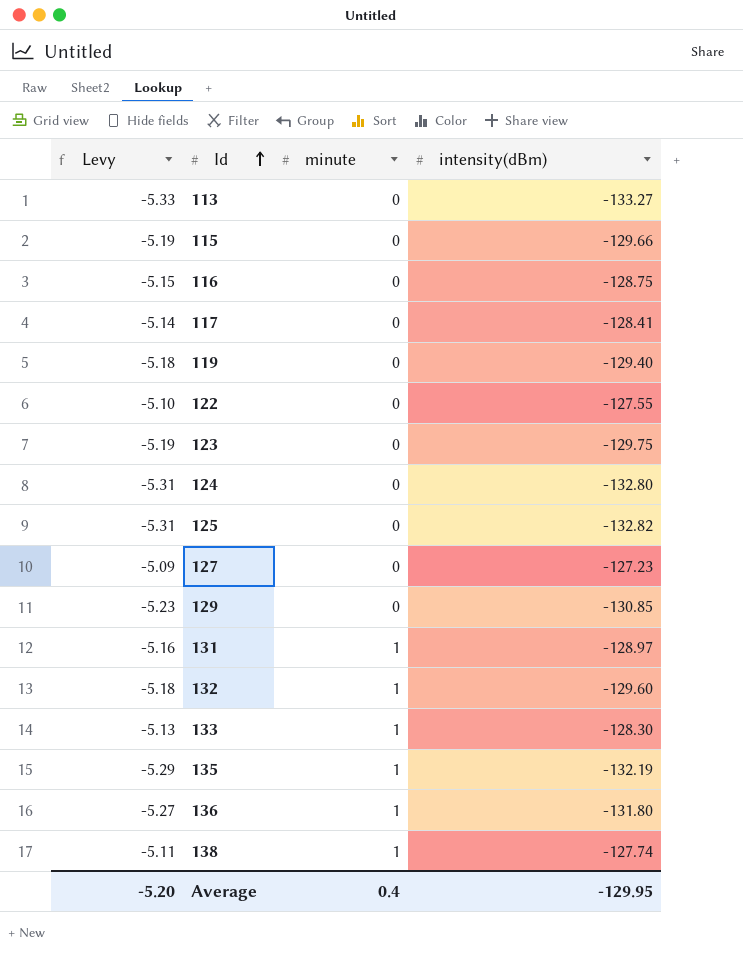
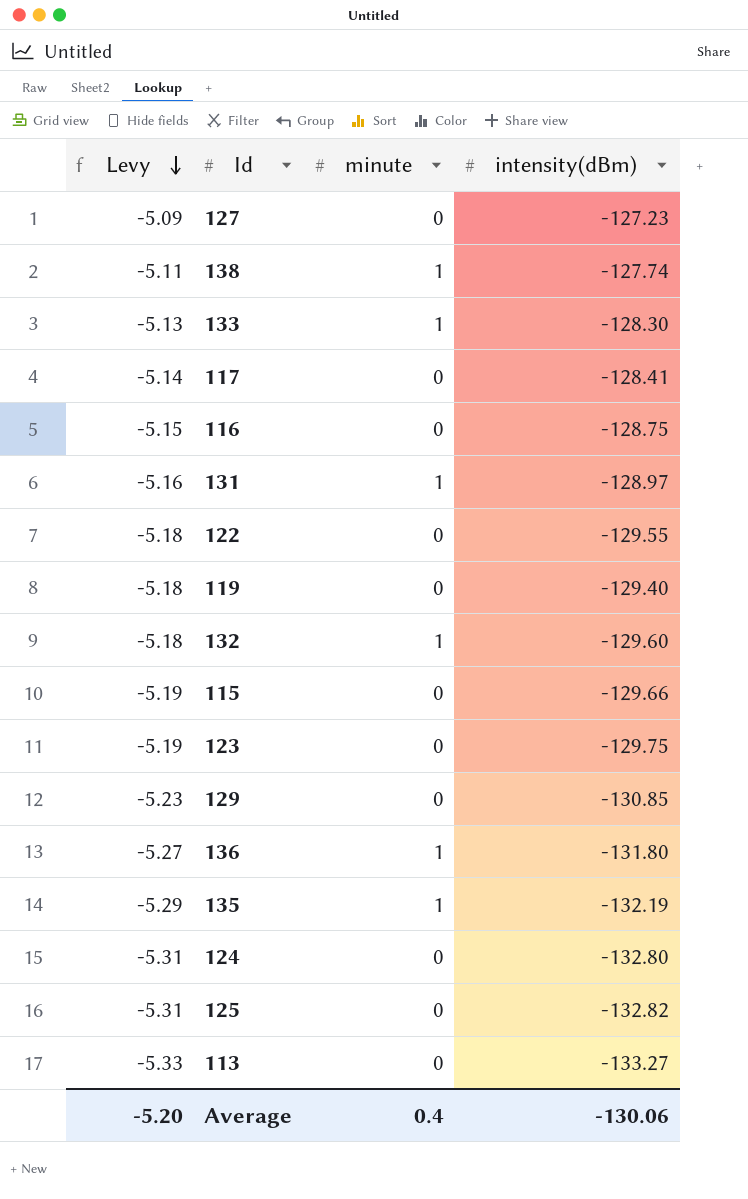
row order: Id ascending -> Levy descending
122 | Levy: -5.10 -> -5.18
122 | intensity(dBm): -127.55 -> -129.55
Average | intensity(dBm): -129.95 -> -130.06

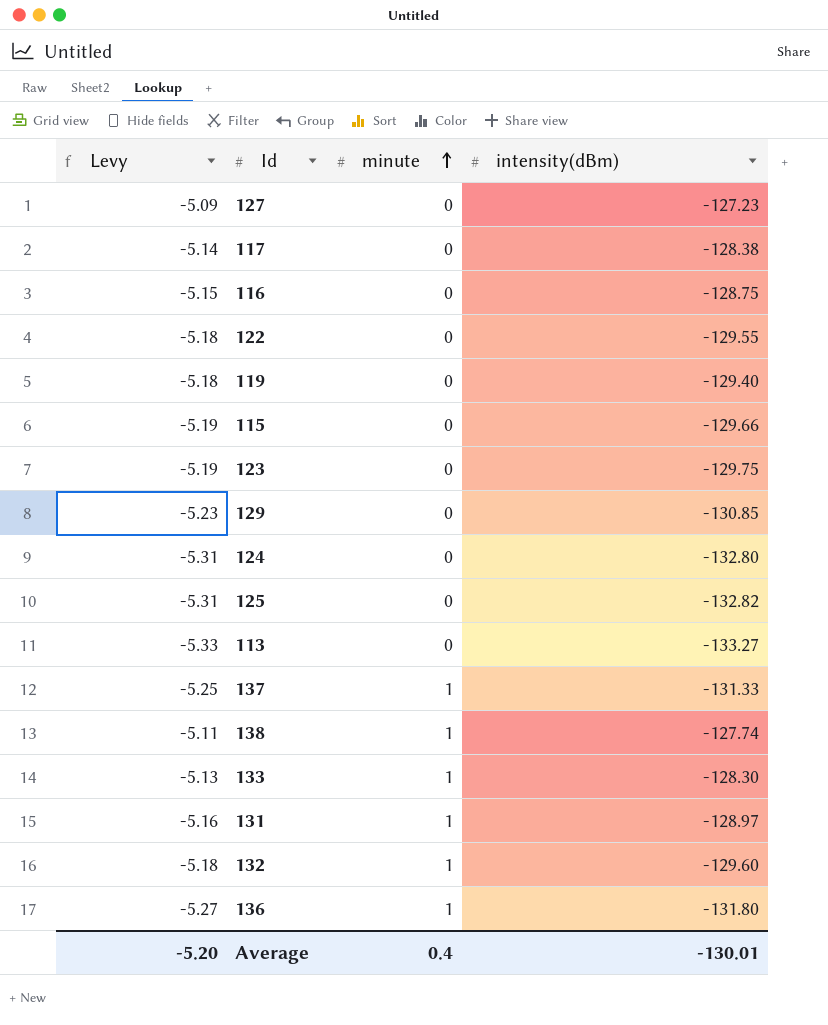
row order: Levy descending -> minute ascending
row 135: -5.29 | 1 | -132.19 -> none
117 | intensity(dBm): -128.41 -> -128.38
row 137: none -> -5.25 | 1 | -131.33
Average | intensity(dBm): -130.06 -> -130.01

